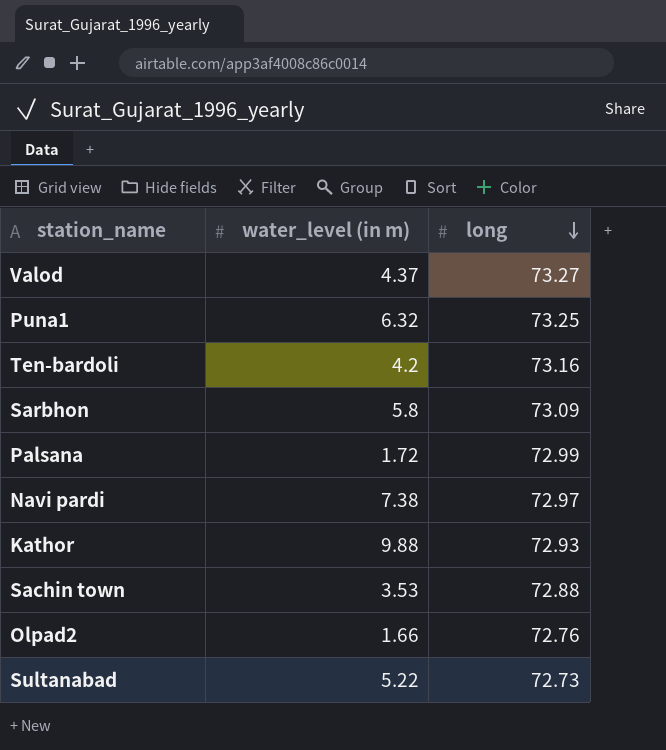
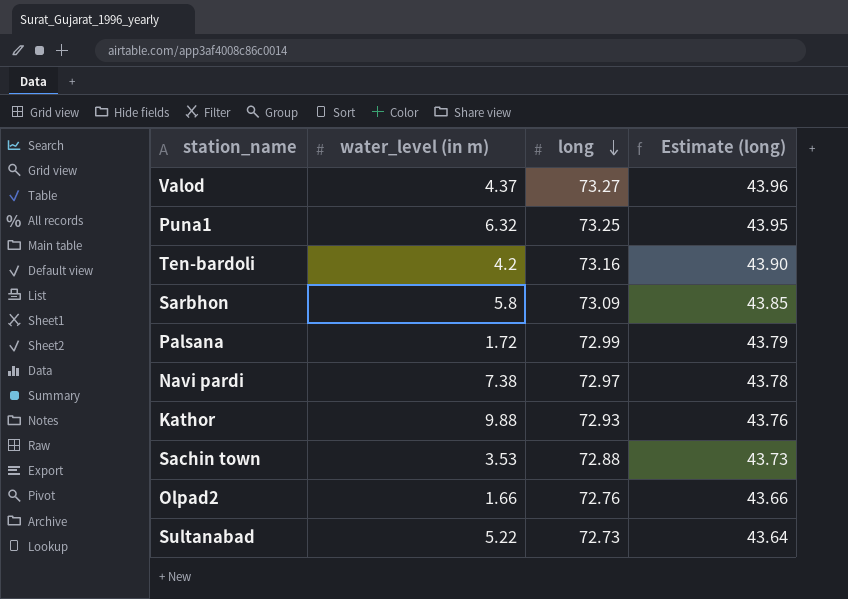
column Estimate (long) | formula: none -> [long] * 0.6

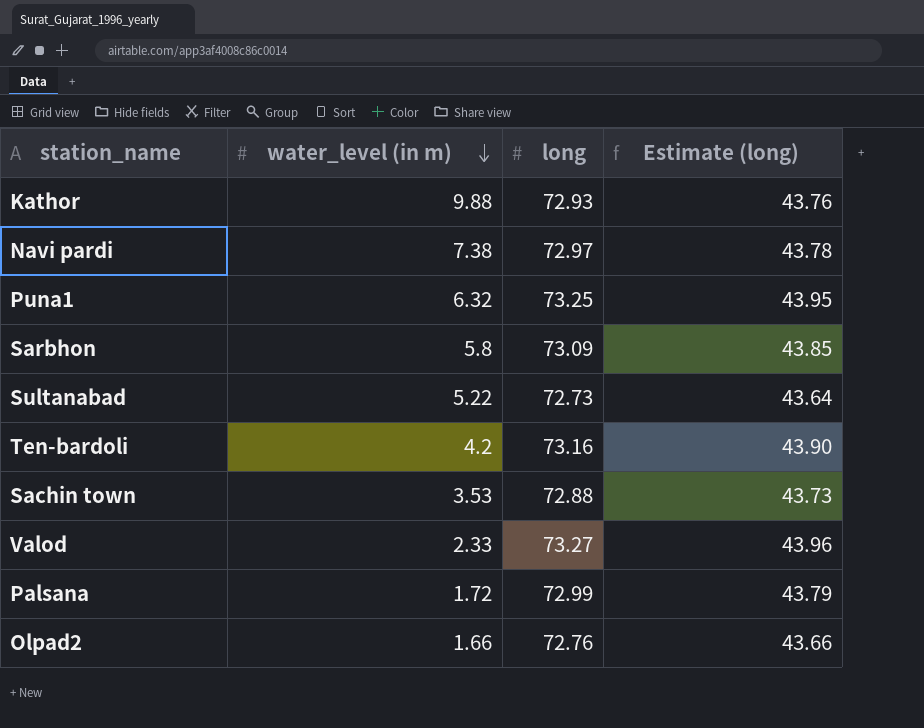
row order: long descending -> water_level (in m) descending
Valod | water_level (in m): 4.37 -> 2.33

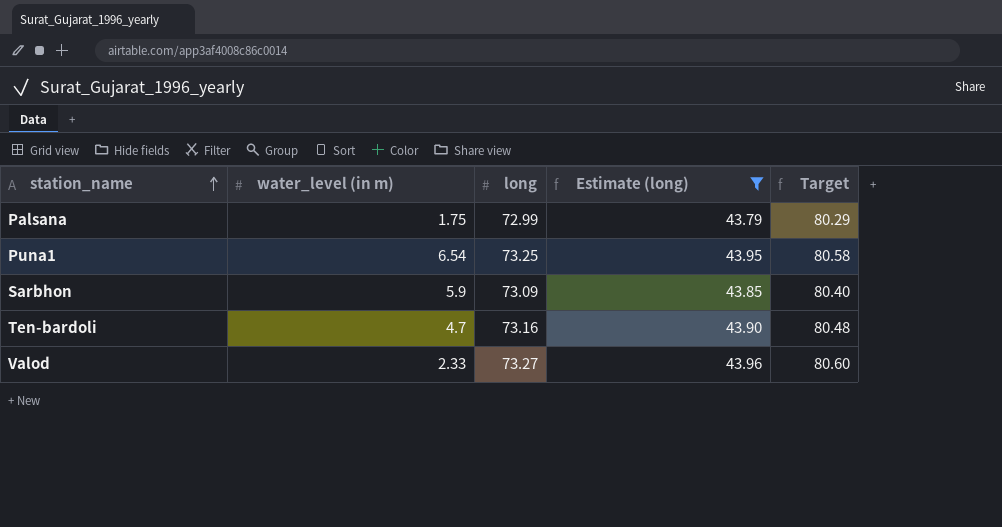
filter: none -> Estimate (long) >= 43.79
row order: water_level (in m) descending -> station_name ascending
column Target | formula: none -> [long] * 1.1
Palsana | water_level (in m): 1.72 -> 1.75
Puna1 | water_level (in m): 6.32 -> 6.54
Sarbhon | water_level (in m): 5.8 -> 5.9
Ten-bardoli | water_level (in m): 4.2 -> 4.7

